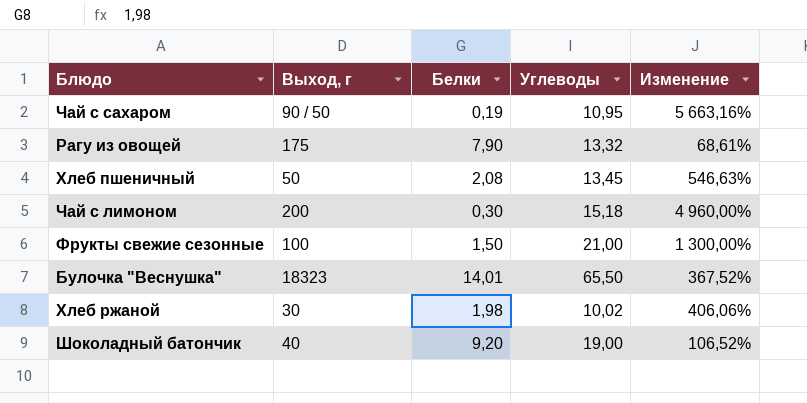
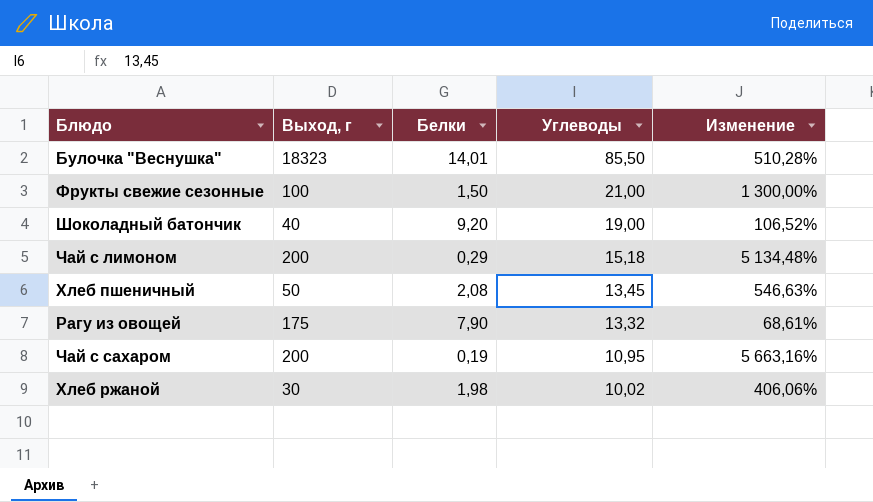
row order: none -> Углеводы descending
Булочка "Веснушка" | Углеводы: 65,50 -> 85,50
Булочка "Веснушка" | Изменение: 367,52% -> 510,28%
Чай с лимоном | Белки: 0,30 -> 0,29
Чай с лимоном | Изменение: 4 960,00% -> 5 134,48%
Чай с сахаром | Выход, г: 90 / 50 -> 200

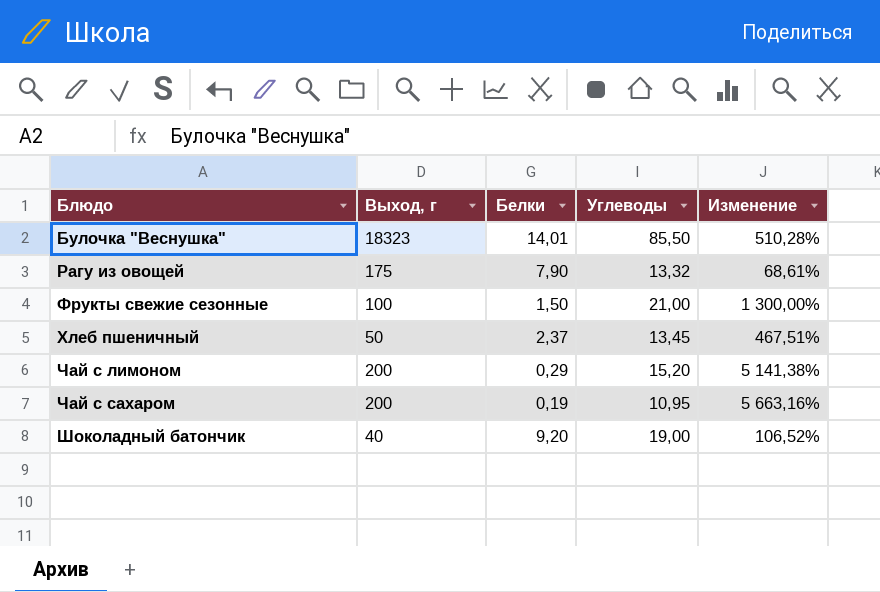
row order: Углеводы descending -> Блюдо ascending
row Хлеб ржаной: 30 | 1,98 | 10,02 | 406,06% -> none
Хлеб пшеничный | Белки: 2,08 -> 2,37
Хлеб пшеничный | Изменение: 546,63% -> 467,51%
Чай с лимоном | Углеводы: 15,18 -> 15,20
Чай с лимоном | Изменение: 5 134,48% -> 5 141,38%

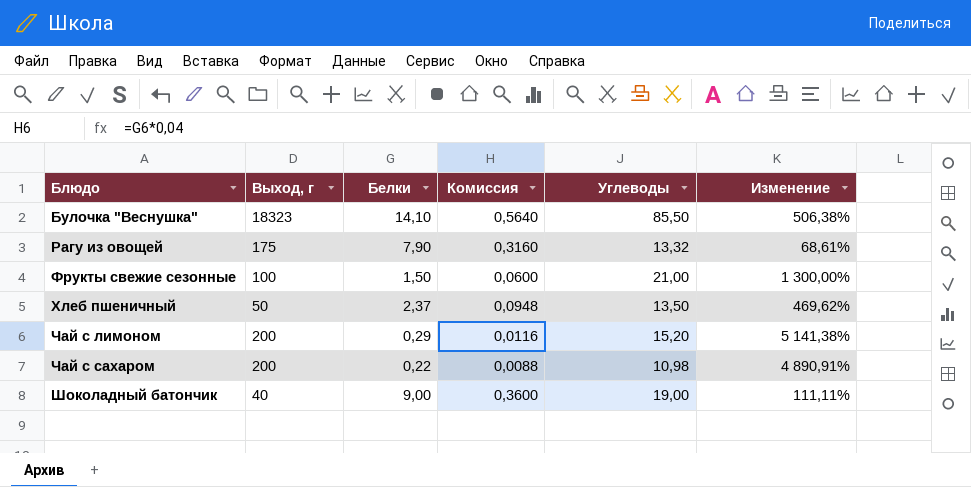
column Комиссия | formula: none -> [Белки] * 0,04
Булочка "Веснушка" | Белки: 14,01 -> 14,10
Булочка "Веснушка" | Изменение: 510,28% -> 506,38%
Хлеб пшеничный | Углеводы: 13,45 -> 13,50
Хлеб пшеничный | Изменение: 467,51% -> 469,62%
Чай с сахаром | Белки: 0,19 -> 0,22
Чай с сахаром | Углеводы: 10,95 -> 10,98
Чай с сахаром | Изменение: 5 663,16% -> 4 890,91%
Шоколадный батончик | Белки: 9,20 -> 9,00
Шоколадный батончик | Изменение: 106,52% -> 111,11%

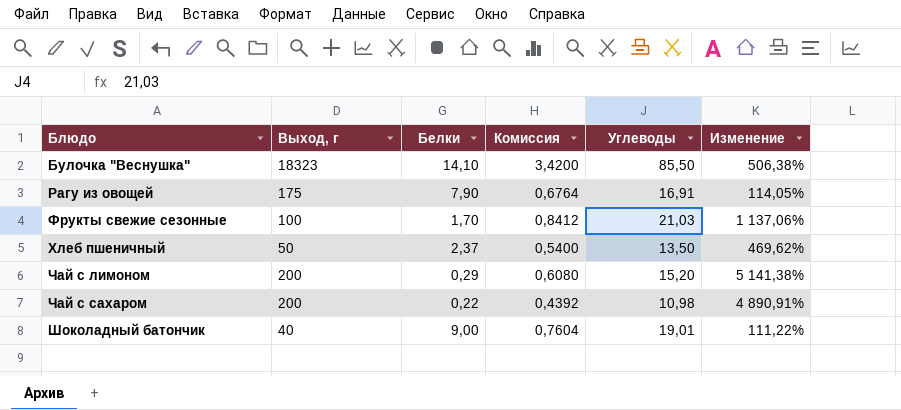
column Комиссия | formula: [Белки] * 0,04 -> [Углеводы] * 0,04
Рагу из овощей | Углеводы: 13,32 -> 16,91
Рагу из овощей | Изменение: 68,61% -> 114,05%
Фрукты свежие сезонные | Белки: 1,50 -> 1,70
Фрукты свежие сезонные | Углеводы: 21,00 -> 21,03
Фрукты свежие сезонные | Изменение: 1 300,00% -> 1 137,06%
Шоколадный батончик | Углеводы: 19,00 -> 19,01
Шоколадный батончик | Изменение: 111,11% -> 111,22%

